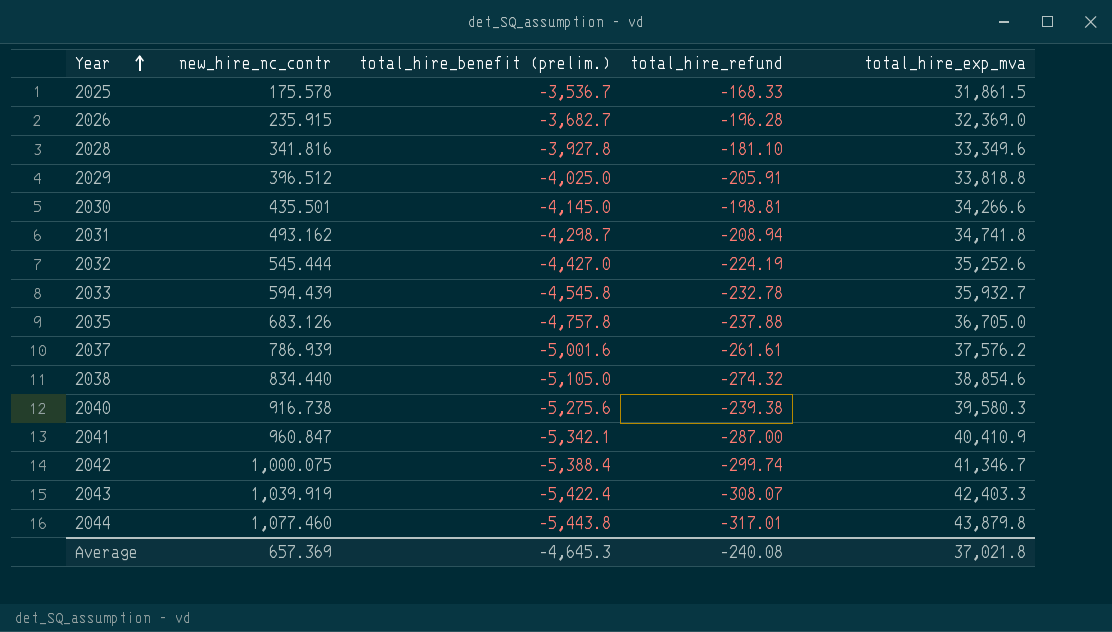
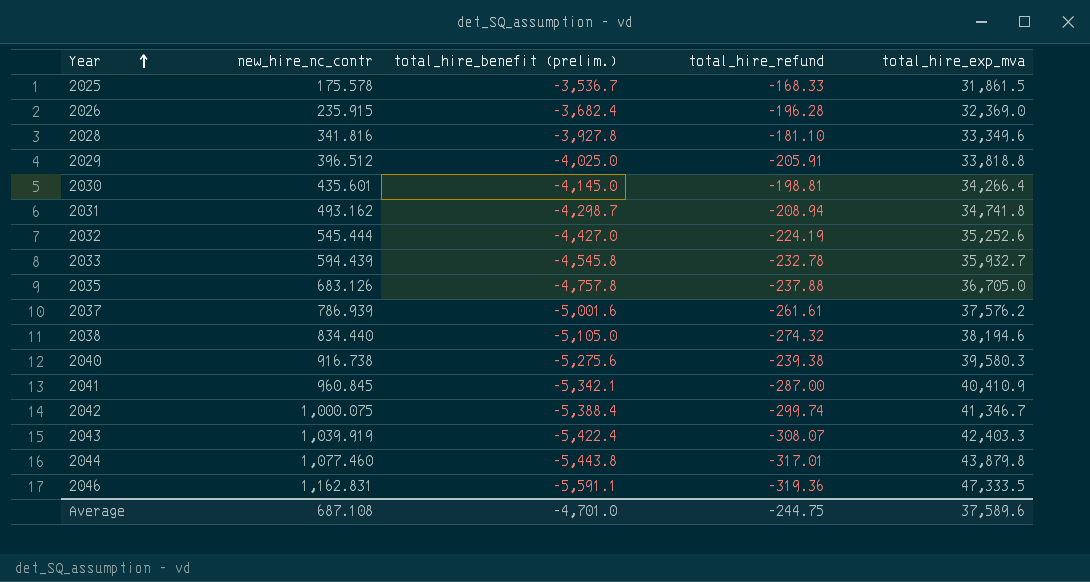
2026 | total_hire_benefit (prelim.): -3,682.7 -> -3,682.4
2030 | new_hire_nc_contr: 435.501 -> 435.601
2030 | total_hire_exp_mva: 34,266.6 -> 34,266.4
2038 | total_hire_exp_mva: 38,854.6 -> 38,194.6
2041 | new_hire_nc_contr: 960.847 -> 960.845
row 2046: none -> 1,162.831 | -5,591.1 | -319.36 | 47,333.5
Average | new_hire_nc_contr: 657.369 -> 687.108
Average | total_hire_benefit (prelim.): -4,645.3 -> -4,701.0
Average | total_hire_refund: -240.08 -> -244.75
Average | total_hire_exp_mva: 37,021.8 -> 37,589.6

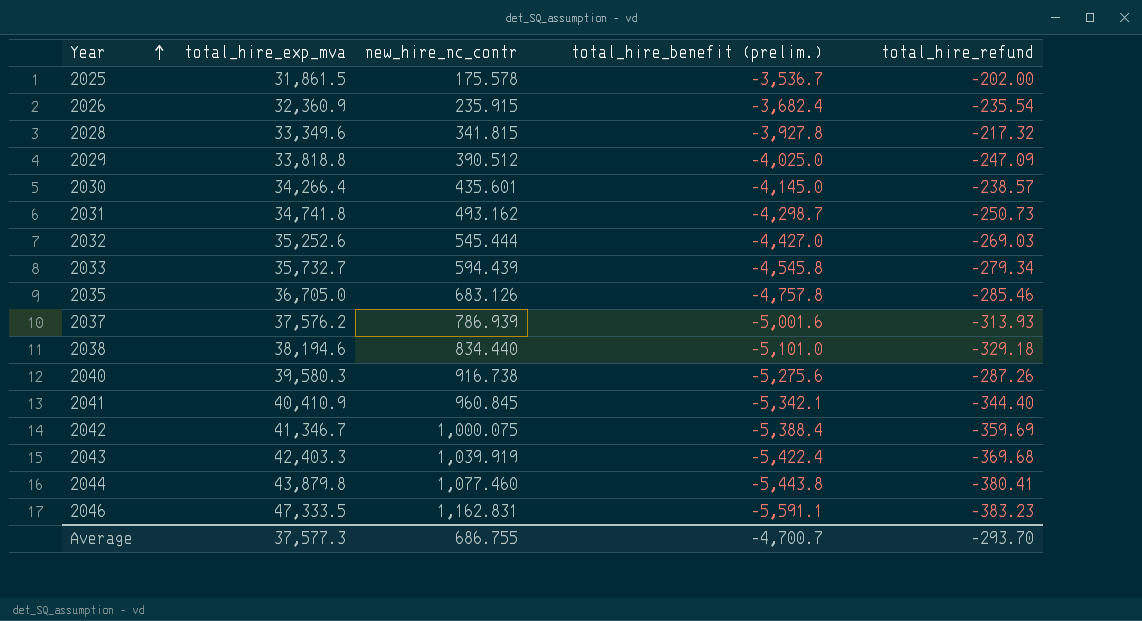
column total_hire_exp_mva | position: 5 -> 2
2025 | total_hire_refund: -168.33 -> -202.00
2026 | total_hire_exp_mva: 32,369.0 -> 32,360.9
2026 | total_hire_refund: -196.28 -> -235.54
2028 | new_hire_nc_contr: 341.816 -> 341.815
2028 | total_hire_refund: -181.10 -> -217.32
2029 | new_hire_nc_contr: 396.512 -> 390.512
2029 | total_hire_refund: -205.91 -> -247.09
2030 | total_hire_refund: -198.81 -> -238.57
2031 | total_hire_refund: -208.94 -> -250.73
2032 | total_hire_refund: -224.19 -> -269.03
2033 | total_hire_exp_mva: 35,932.7 -> 35,732.7
2033 | total_hire_refund: -232.78 -> -279.34
2035 | total_hire_refund: -237.88 -> -285.46
2037 | total_hire_refund: -261.61 -> -313.93
2038 | total_hire_benefit (prelim.): -5,105.0 -> -5,101.0
2038 | total_hire_refund: -274.32 -> -329.18
2040 | total_hire_refund: -239.38 -> -287.26
2041 | total_hire_refund: -287.00 -> -344.40
2042 | total_hire_refund: -299.74 -> -359.69
2043 | total_hire_refund: -308.07 -> -369.68
2044 | total_hire_refund: -317.01 -> -380.41
2046 | total_hire_refund: -319.36 -> -383.23
Average | total_hire_exp_mva: 37,589.6 -> 37,577.3
Average | new_hire_nc_contr: 687.108 -> 686.755
Average | total_hire_benefit (prelim.): -4,701.0 -> -4,700.7
Average | total_hire_refund: -244.75 -> -293.70

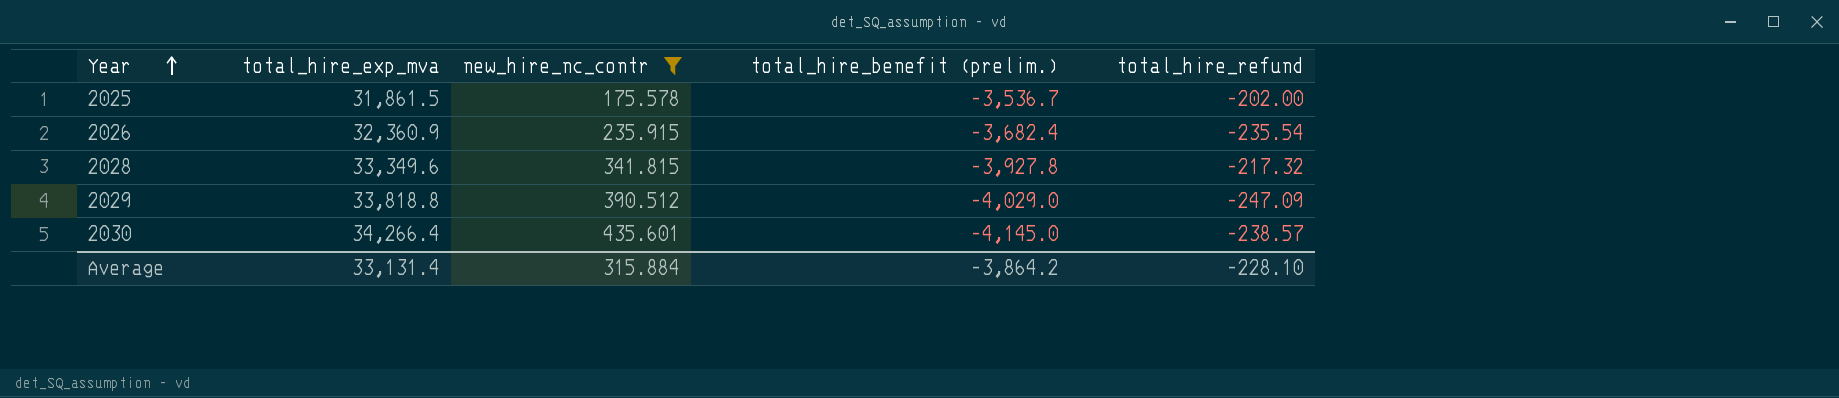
filter: none -> new_hire_nc_contr <= 435.601
2029 | total_hire_benefit (prelim.): -4,025.0 -> -4,029.0
Average | total_hire_exp_mva: 37,577.3 -> 33,131.4
Average | new_hire_nc_contr: 686.755 -> 315.884
Average | total_hire_benefit (prelim.): -4,700.7 -> -3,864.2
Average | total_hire_refund: -293.70 -> -228.10

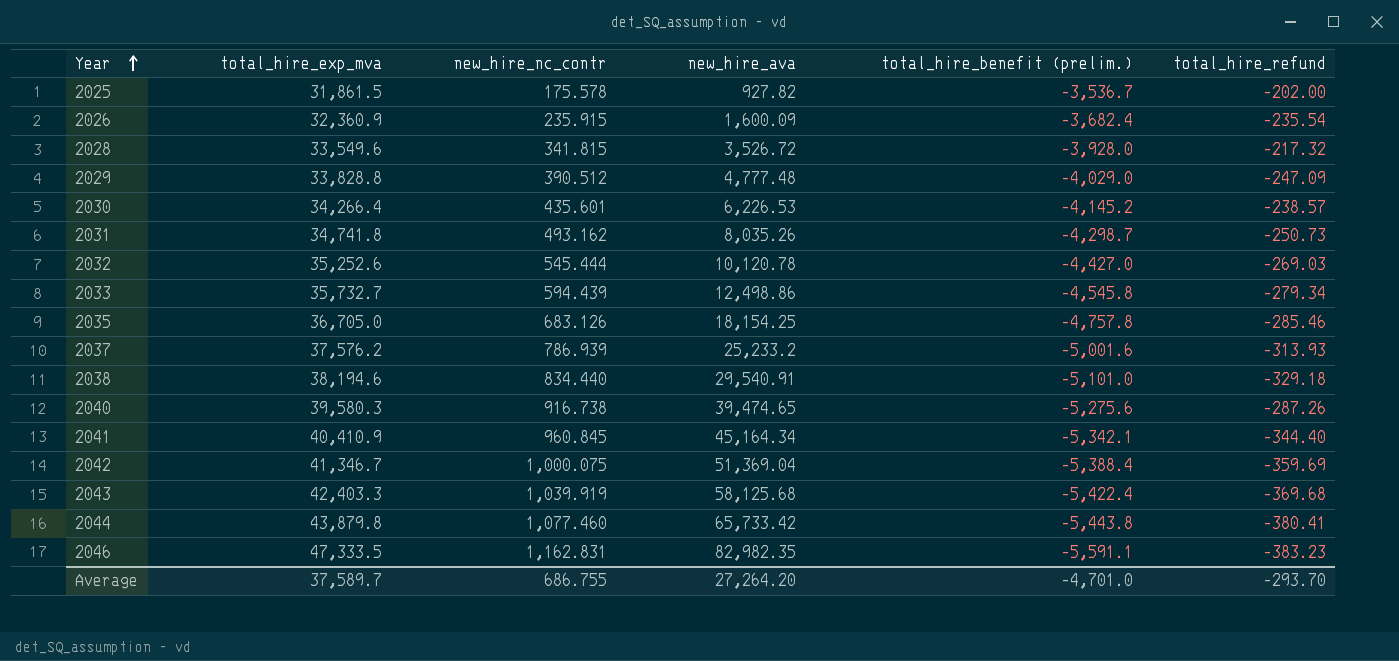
filter: new_hire_nc_contr <= 435.601 -> none
column new_hire_ava | position: none -> 4
2028 | total_hire_exp_mva: 33,349.6 -> 33,549.6
2028 | total_hire_benefit (prelim.): -3,927.8 -> -3,928.0
2029 | total_hire_exp_mva: 33,818.8 -> 33,828.8
2030 | total_hire_benefit (prelim.): -4,145.0 -> -4,145.2
Average | total_hire_exp_mva: 33,131.4 -> 37,589.7
Average | new_hire_nc_contr: 315.884 -> 686.755
Average | total_hire_benefit (prelim.): -3,864.2 -> -4,701.0
Average | total_hire_refund: -228.10 -> -293.70

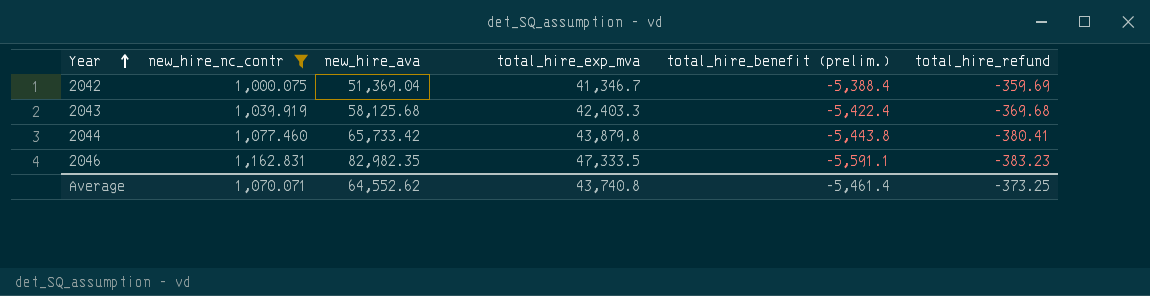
filter: none -> new_hire_nc_contr >= 1,000.075
column total_hire_exp_mva | position: 2 -> 4
Average | new_hire_nc_contr: 686.755 -> 1,070.071
Average | new_hire_ava: 27,264.20 -> 64,552.62
Average | total_hire_exp_mva: 37,589.7 -> 43,740.8
Average | total_hire_benefit (prelim.): -4,701.0 -> -5,461.4
Average | total_hire_refund: -293.70 -> -373.25

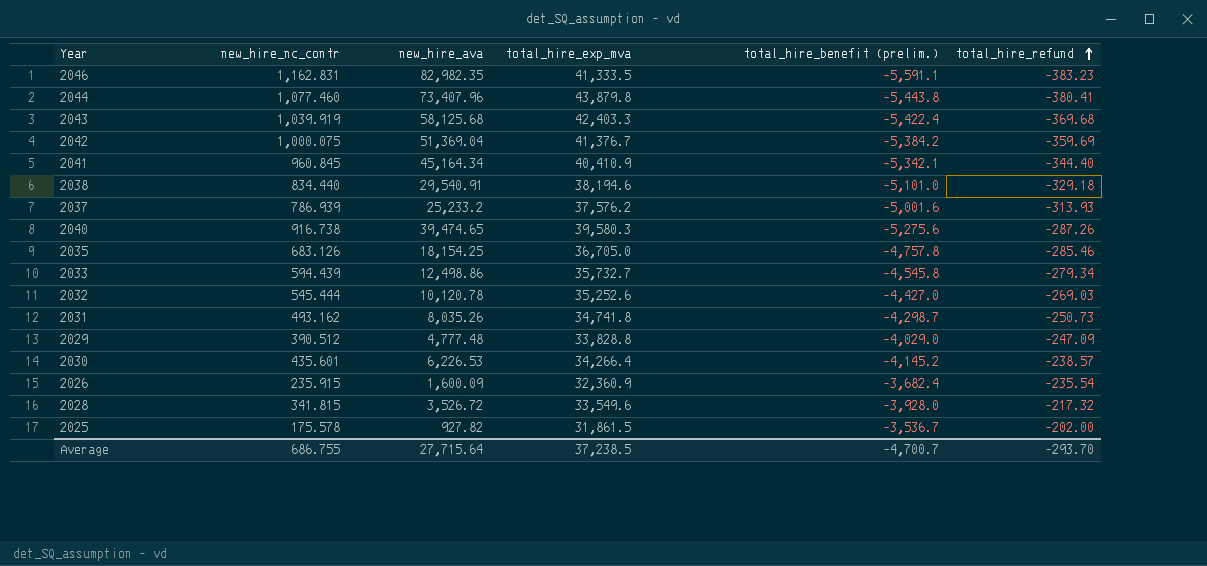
filter: new_hire_nc_contr >= 1,000.075 -> none
row order: Year ascending -> total_hire_refund ascending
2046 | total_hire_exp_mva: 47,333.5 -> 41,333.5
2044 | new_hire_ava: 65,733.42 -> 73,407.96
2042 | total_hire_exp_mva: 41,346.7 -> 41,376.7
2042 | total_hire_benefit (prelim.): -5,388.4 -> -5,384.2
Average | new_hire_nc_contr: 1,070.071 -> 686.755
Average | new_hire_ava: 64,552.62 -> 27,715.64
Average | total_hire_exp_mva: 43,740.8 -> 37,238.5
Average | total_hire_benefit (prelim.): -5,461.4 -> -4,700.7
Average | total_hire_refund: -373.25 -> -293.70

